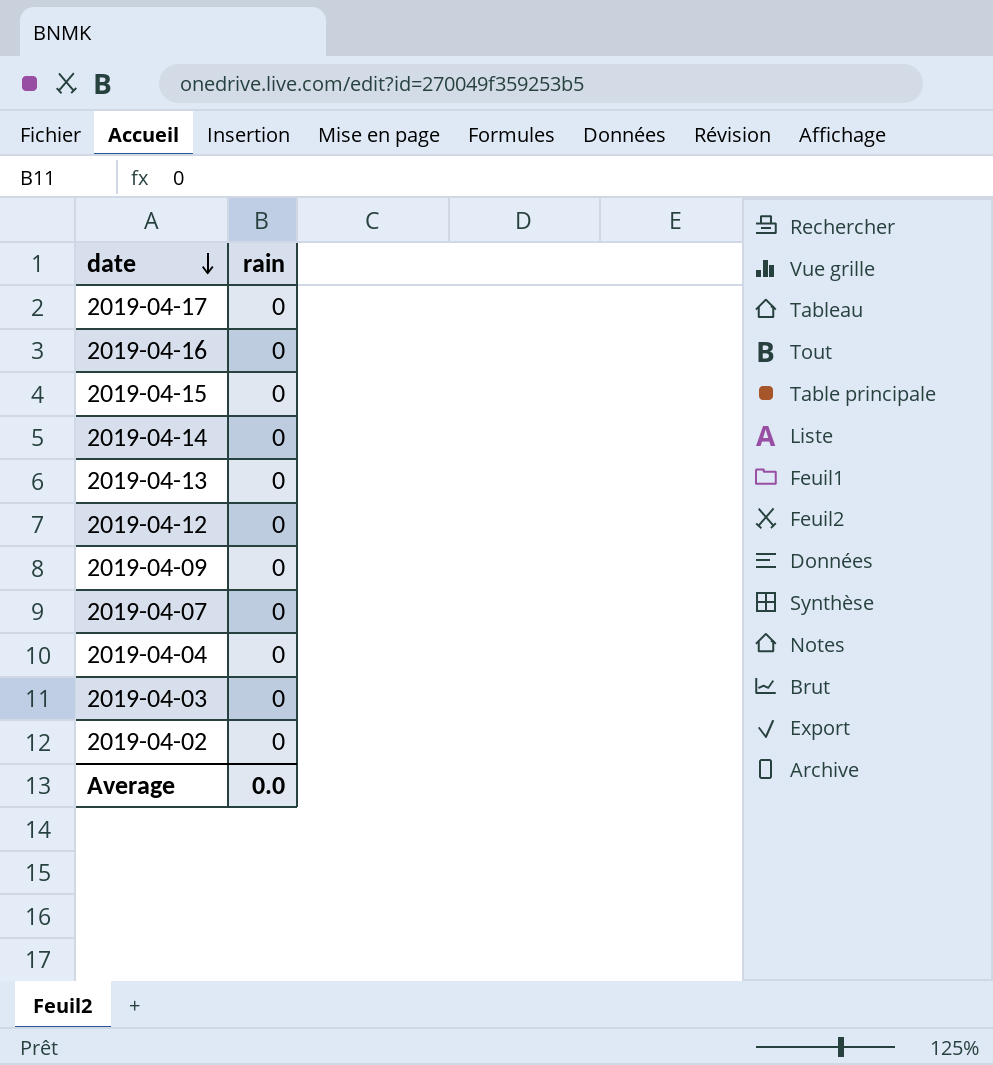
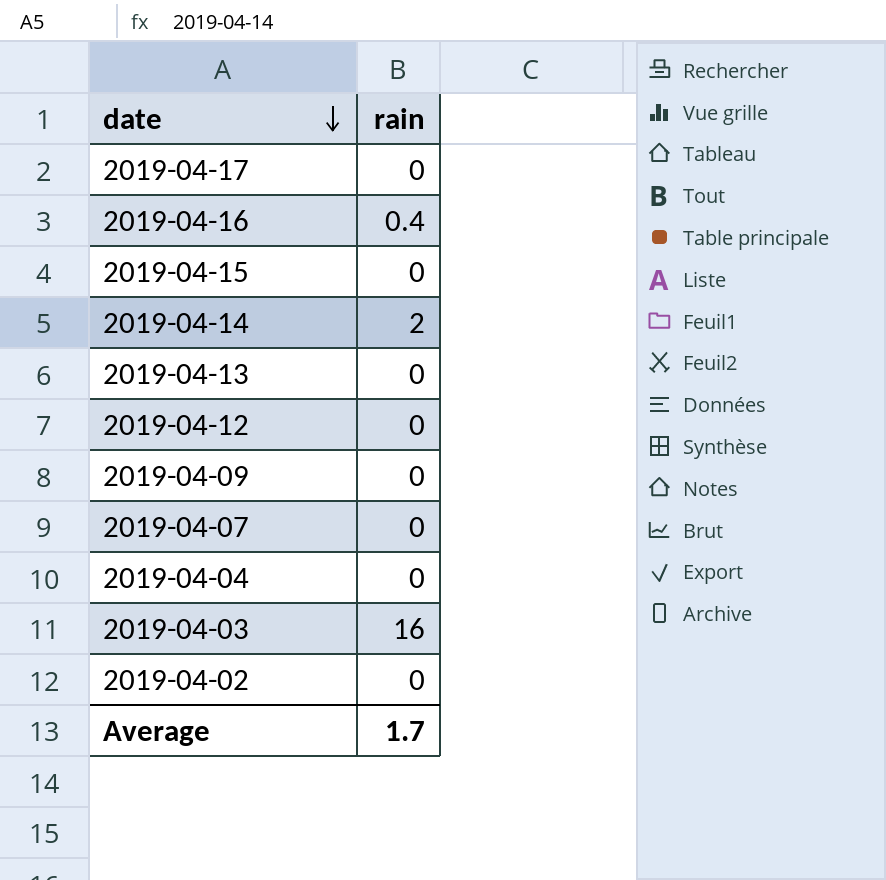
2019-04-16 | rain: 0 -> 0.4
2019-04-14 | rain: 0 -> 2
2019-04-03 | rain: 0 -> 16
Average | rain: 0.0 -> 1.7

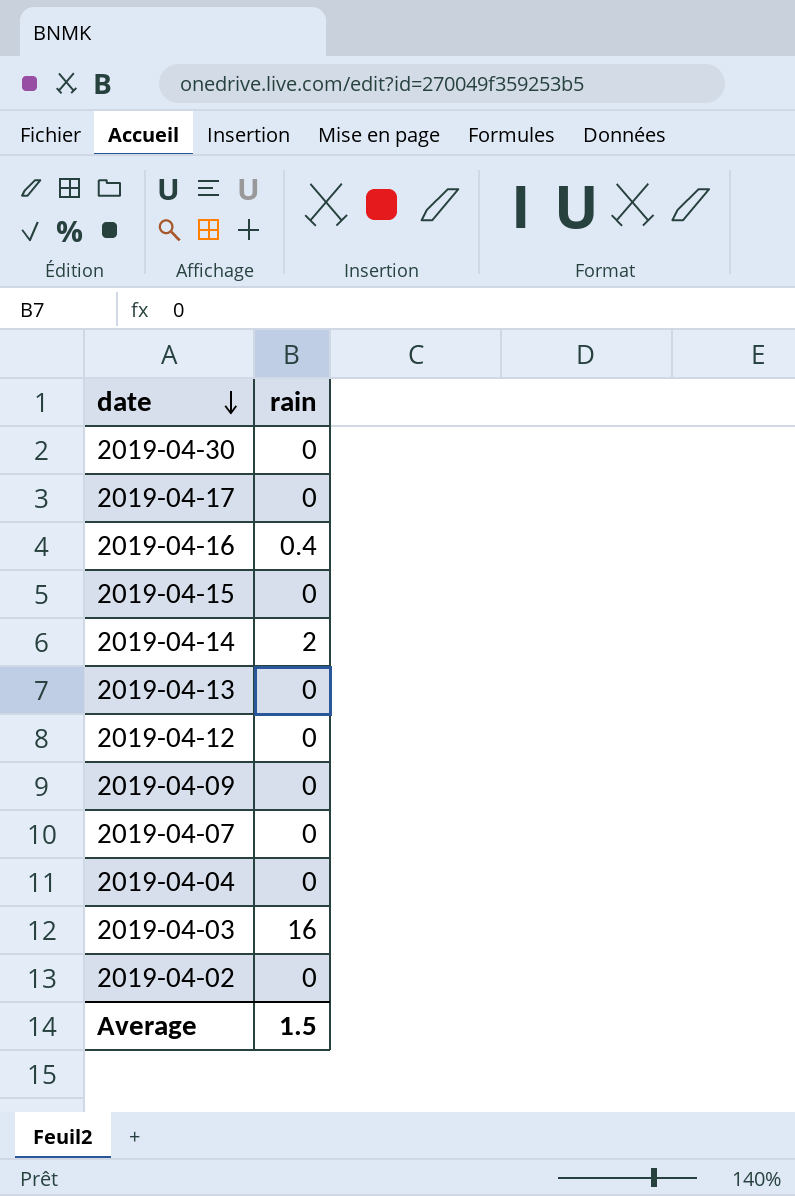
row 2019-04-30: none -> 0
Average | rain: 1.7 -> 1.5

